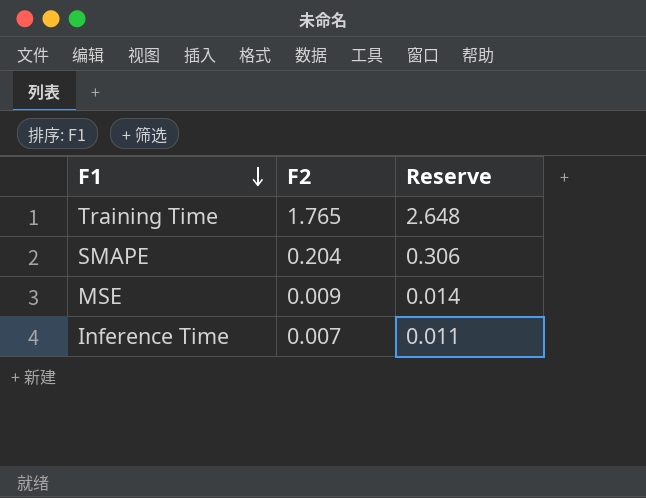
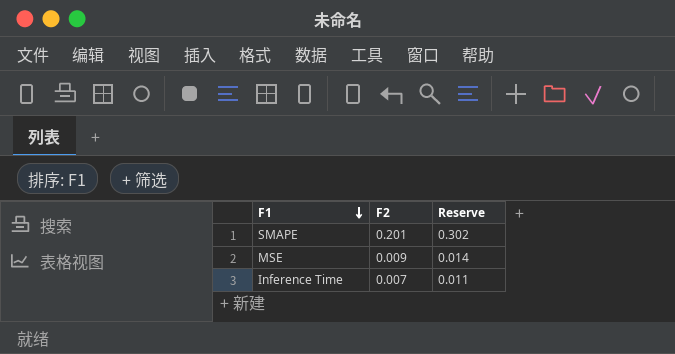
row Training Time: 1.765 | 2.648 -> none
SMAPE | F2: 0.204 -> 0.201
SMAPE | Reserve: 0.306 -> 0.302

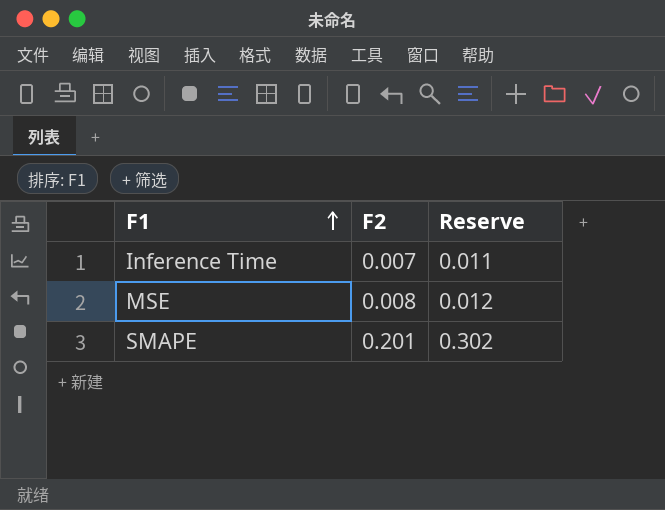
row order: F1 descending -> F1 ascending
MSE | F2: 0.009 -> 0.008
MSE | Reserve: 0.014 -> 0.012

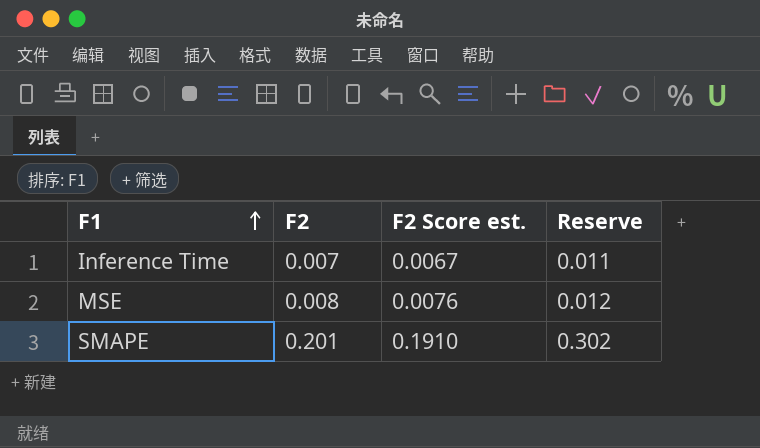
column F2 Score est. | formula: none -> [F2] * 0.95

